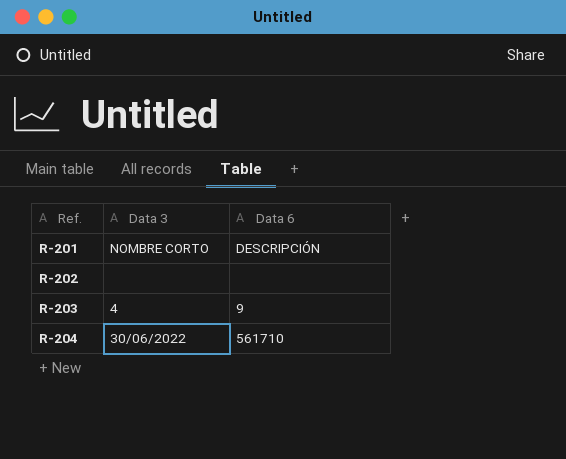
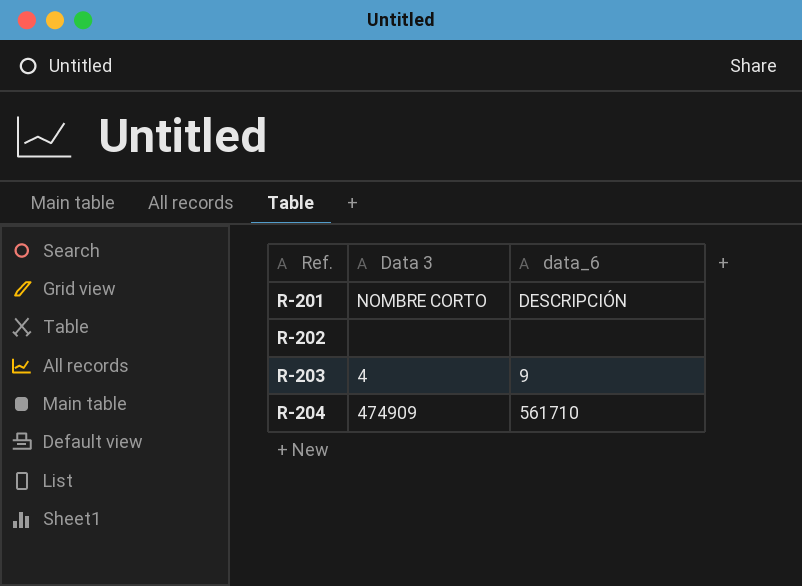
column name: Data 6 -> data_6
R-204 | Data 3: 30/06/2022 -> 474909

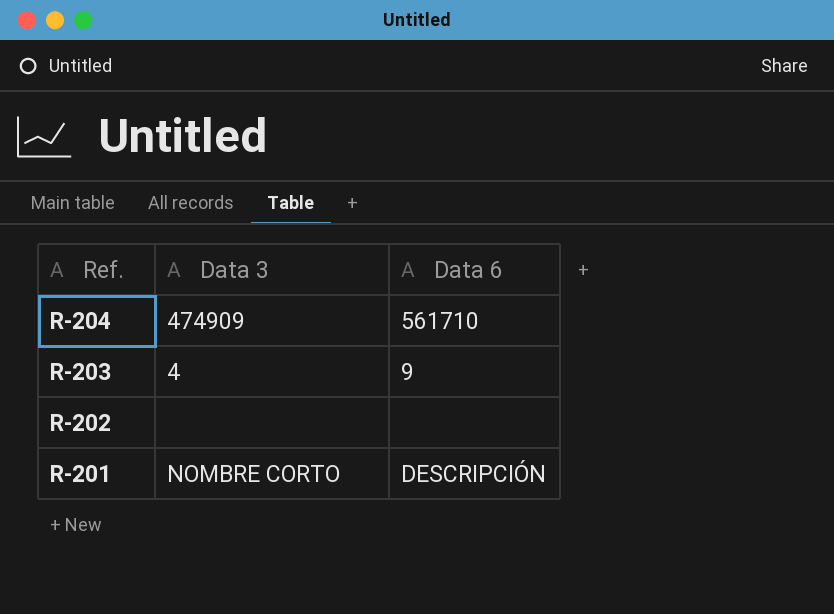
row order: Ref. ascending -> Ref. descending
column name: data_6 -> Data 6

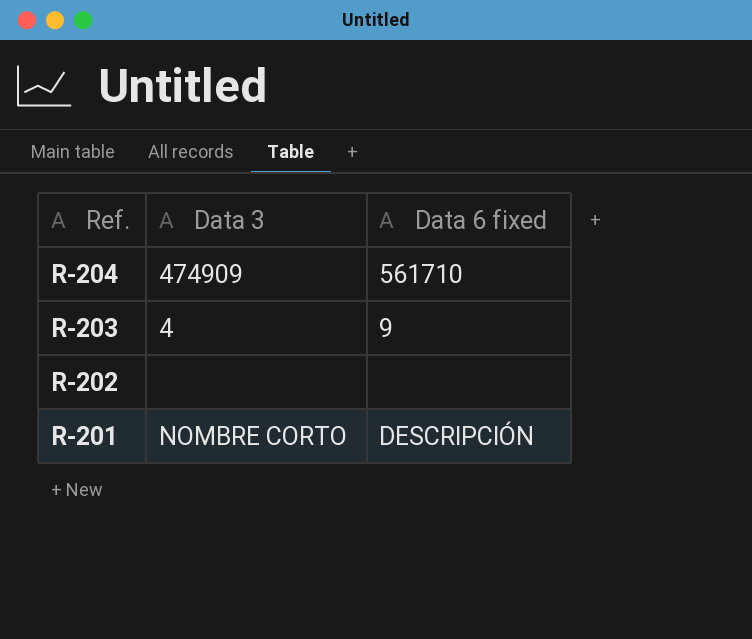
column name: Data 6 -> Data 6 fixed

